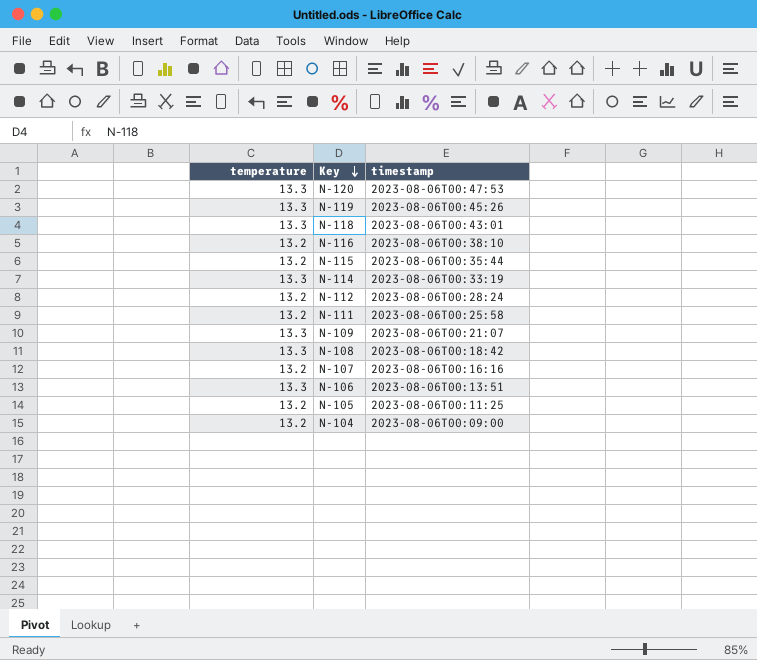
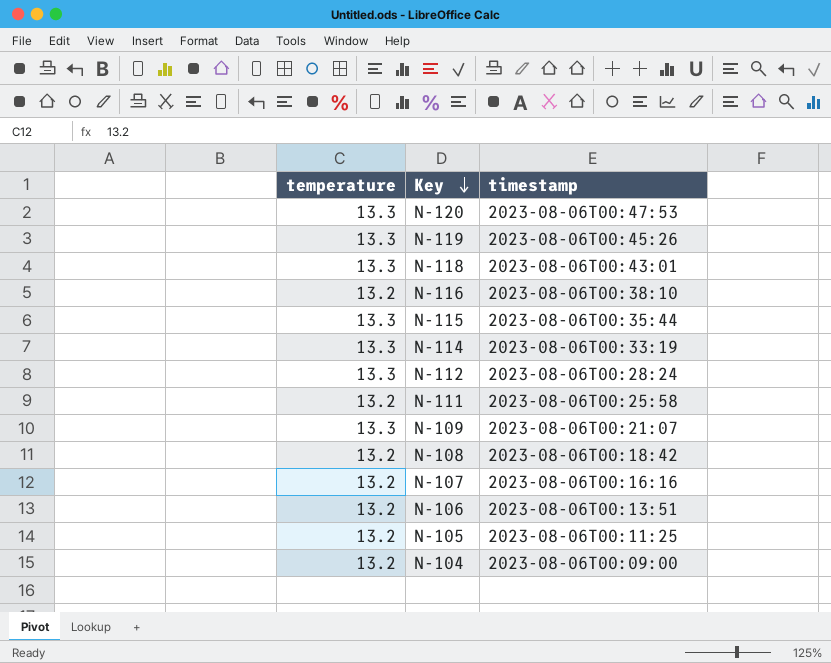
N-115 | temperature: 13.2 -> 13.3
N-112 | temperature: 13.2 -> 13.3
N-108 | temperature: 13.3 -> 13.2
N-106 | temperature: 13.3 -> 13.2

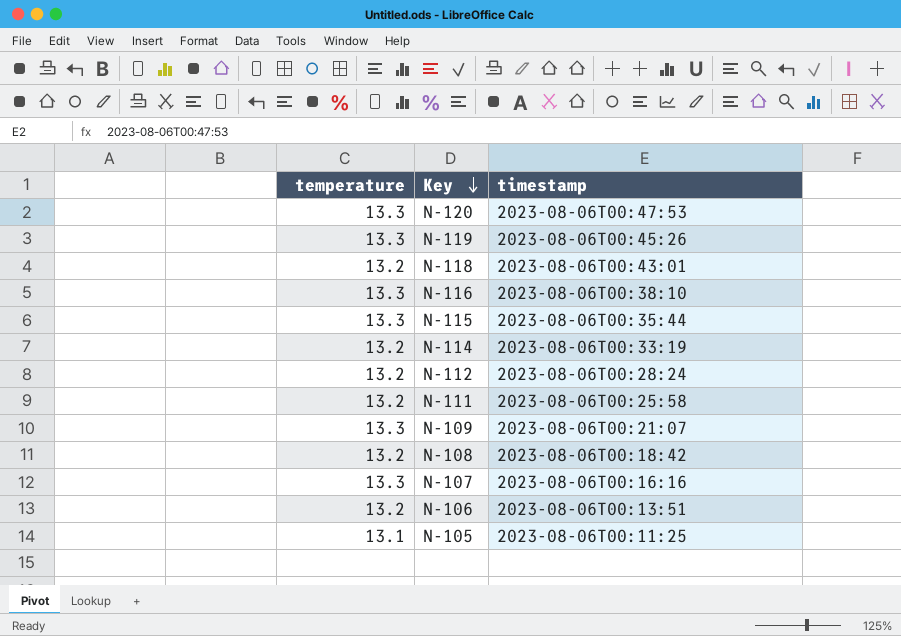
row N-104: 13.2 | 2023-08-06T00:09:00 -> none
N-118 | temperature: 13.3 -> 13.2
N-116 | temperature: 13.2 -> 13.3
N-114 | temperature: 13.3 -> 13.2
N-112 | temperature: 13.3 -> 13.2
N-107 | temperature: 13.2 -> 13.3
N-105 | temperature: 13.2 -> 13.1

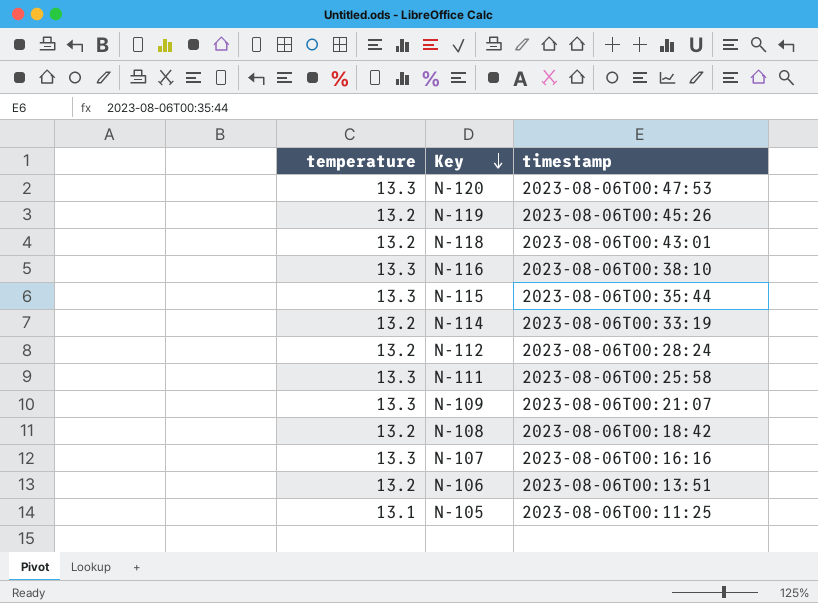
N-119 | temperature: 13.3 -> 13.2
N-111 | temperature: 13.2 -> 13.3

